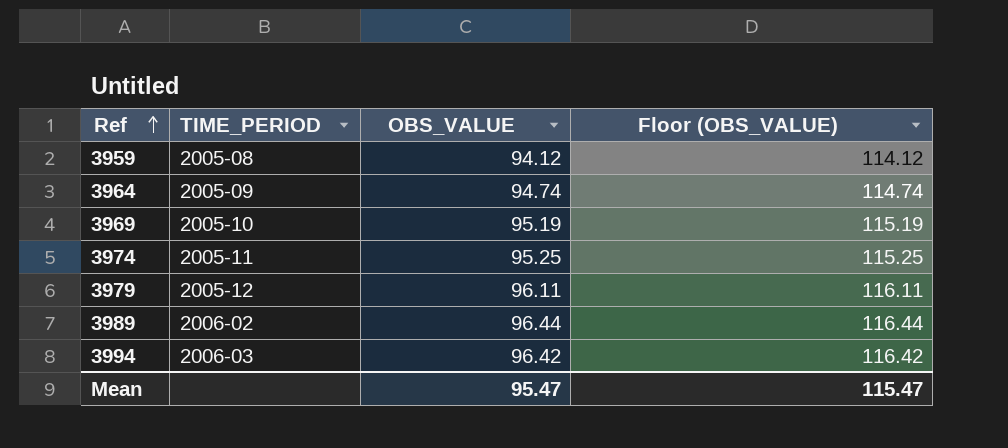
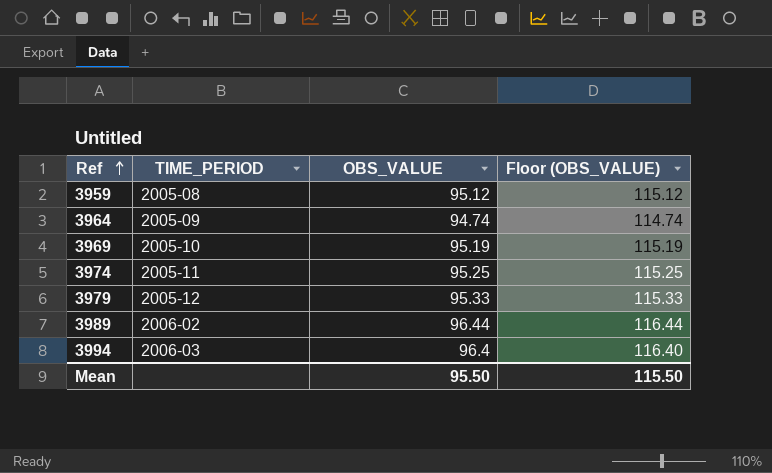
3959 | OBS_VALUE: 94.12 -> 95.12
3959 | Floor (OBS_VALUE): 114.12 -> 115.12
3979 | OBS_VALUE: 96.11 -> 95.33
3979 | Floor (OBS_VALUE): 116.11 -> 115.33
3994 | OBS_VALUE: 96.42 -> 96.4
3994 | Floor (OBS_VALUE): 116.42 -> 116.40
Mean | OBS_VALUE: 95.47 -> 95.50
Mean | Floor (OBS_VALUE): 115.47 -> 115.50

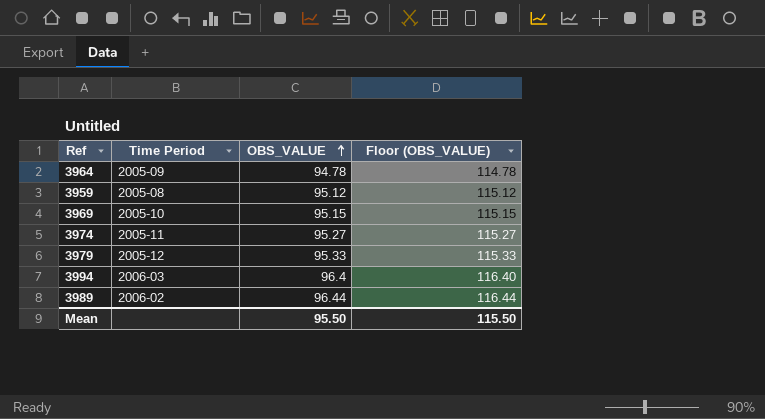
row order: Ref ascending -> OBS_VALUE ascending
column name: TIME_PERIOD -> Time Period
3964 | OBS_VALUE: 94.74 -> 94.78
3964 | Floor (OBS_VALUE): 114.74 -> 114.78
3969 | OBS_VALUE: 95.19 -> 95.15
3969 | Floor (OBS_VALUE): 115.19 -> 115.15
3974 | OBS_VALUE: 95.25 -> 95.27
3974 | Floor (OBS_VALUE): 115.25 -> 115.27

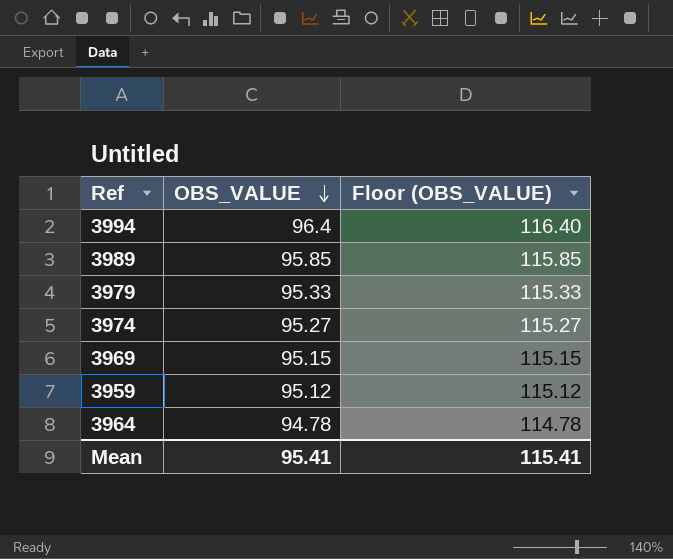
row order: OBS_VALUE ascending -> OBS_VALUE descending
column Time Period | position: 2 -> none
3989 | OBS_VALUE: 96.44 -> 95.85
3989 | Floor (OBS_VALUE): 116.44 -> 115.85
Mean | OBS_VALUE: 95.50 -> 95.41
Mean | Floor (OBS_VALUE): 115.50 -> 115.41

